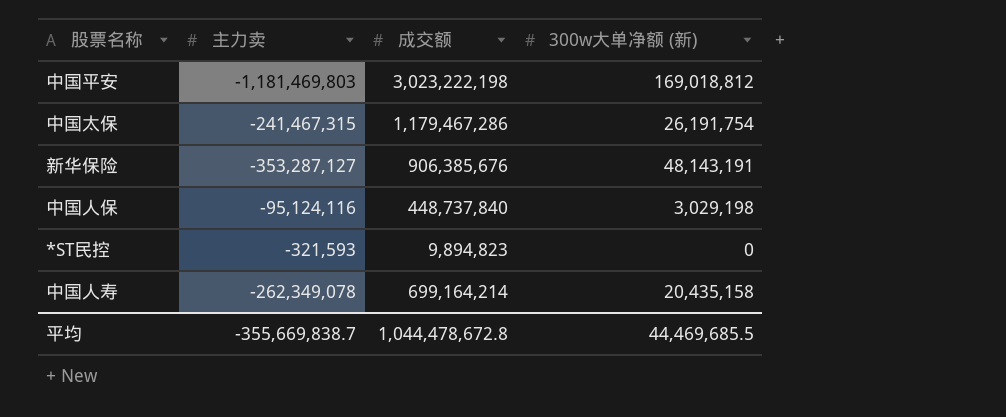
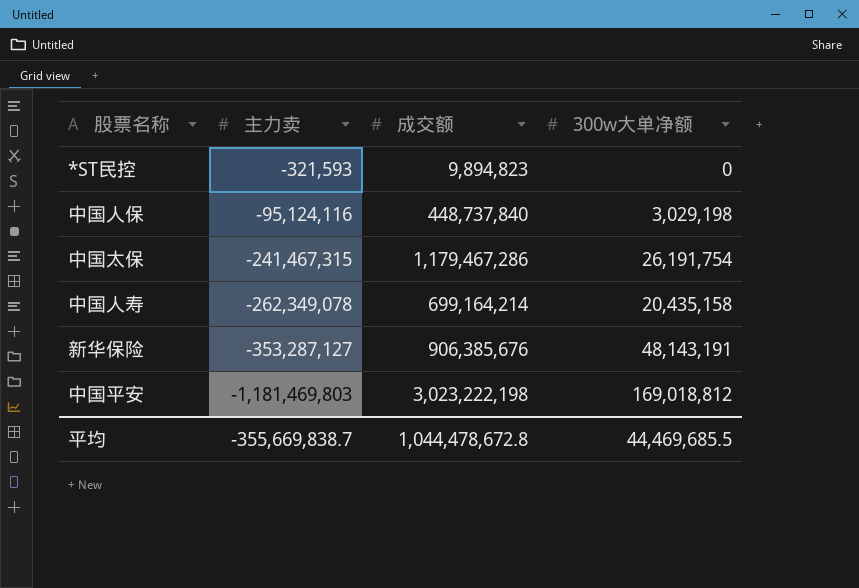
row order: none -> 主力卖 descending
column name: 300w大单净额 (新) -> 300w大单净额

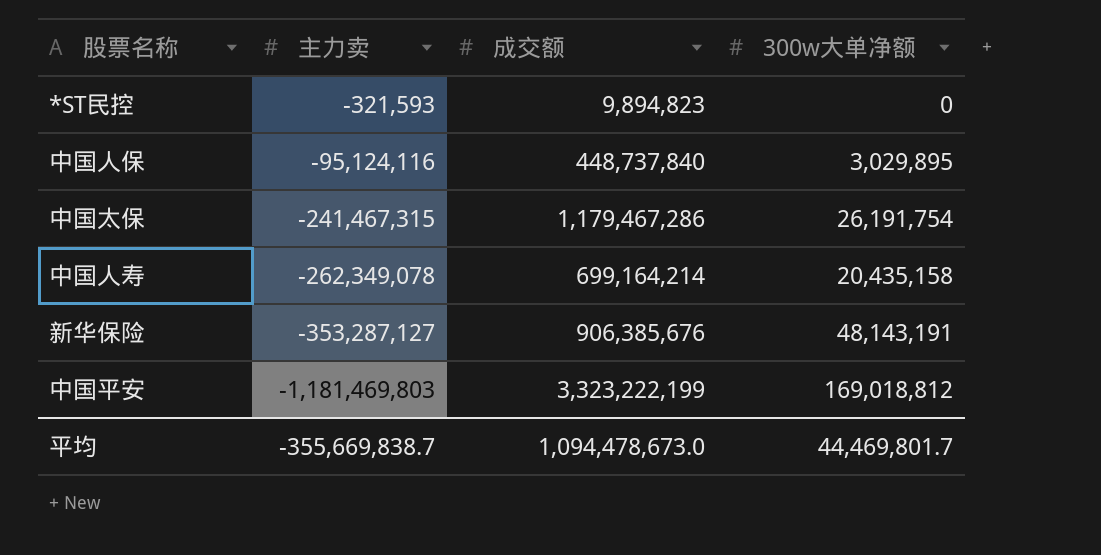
中国人保 | 300w大单净额: 3,029,198 -> 3,029,895
中国平安 | 成交额: 3,023,222,198 -> 3,323,222,199
平均 | 成交额: 1,044,478,672.8 -> 1,094,478,673.0
平均 | 300w大单净额: 44,469,685.5 -> 44,469,801.7

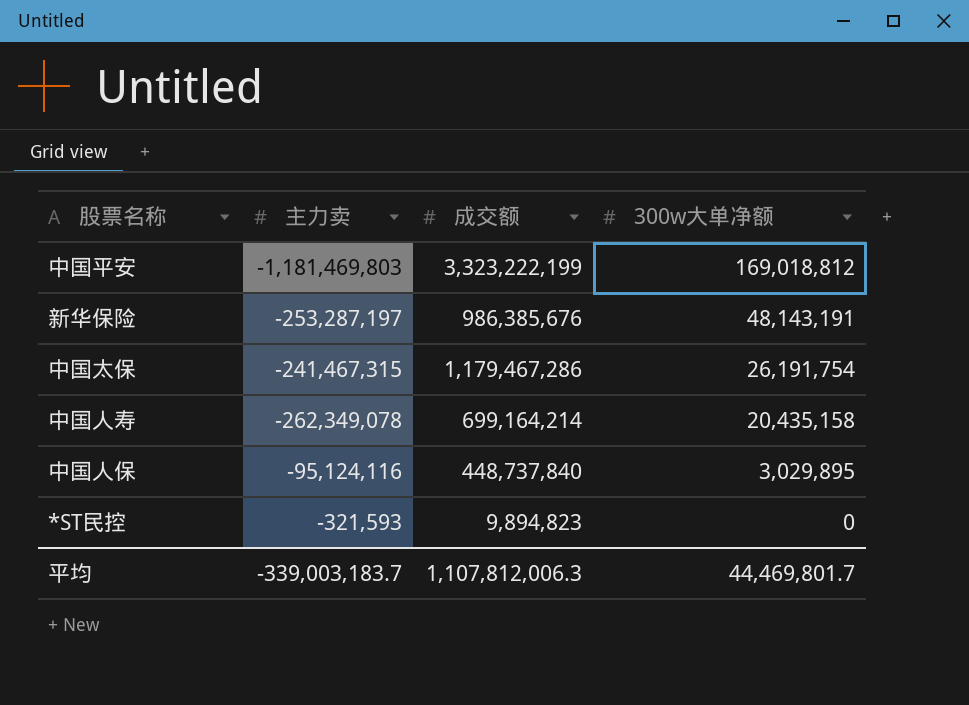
row order: 主力卖 descending -> 300w大单净额 descending
新华保险 | 主力卖: -353,287,127 -> -253,287,197
新华保险 | 成交额: 906,385,676 -> 986,385,676
平均 | 主力卖: -355,669,838.7 -> -339,003,183.7
平均 | 成交额: 1,094,478,673.0 -> 1,107,812,006.3

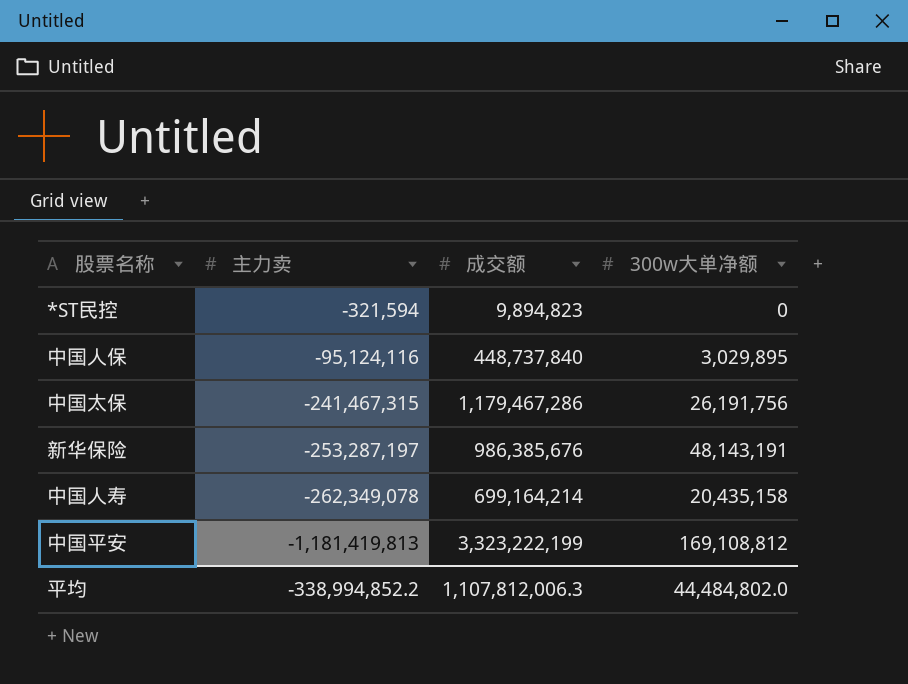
row order: 300w大单净额 descending -> 主力卖 descending
*ST民控 | 主力卖: -321,593 -> -321,594
中国太保 | 300w大单净额: 26,191,754 -> 26,191,756
中国平安 | 主力卖: -1,181,469,803 -> -1,181,419,813
中国平安 | 300w大单净额: 169,018,812 -> 169,108,812
平均 | 主力卖: -339,003,183.7 -> -338,994,852.2
平均 | 300w大单净额: 44,469,801.7 -> 44,484,802.0

